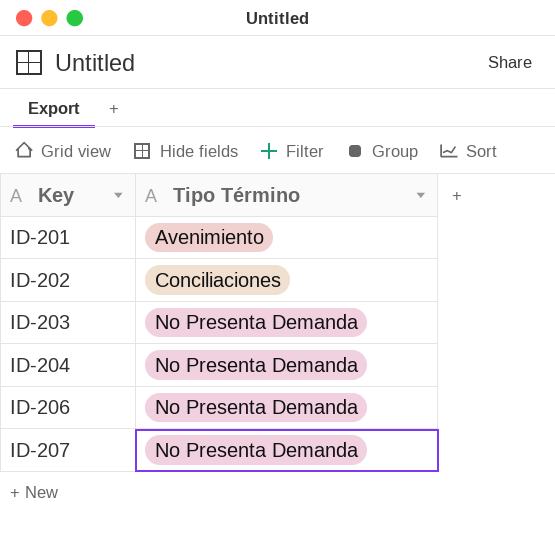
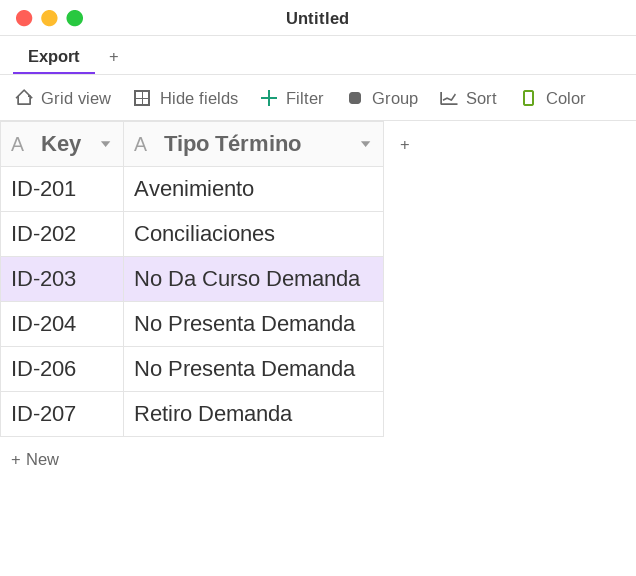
ID-203 | Tipo Término: No Presenta Demanda -> No Da Curso Demanda
ID-207 | Tipo Término: No Presenta Demanda -> Retiro Demanda

